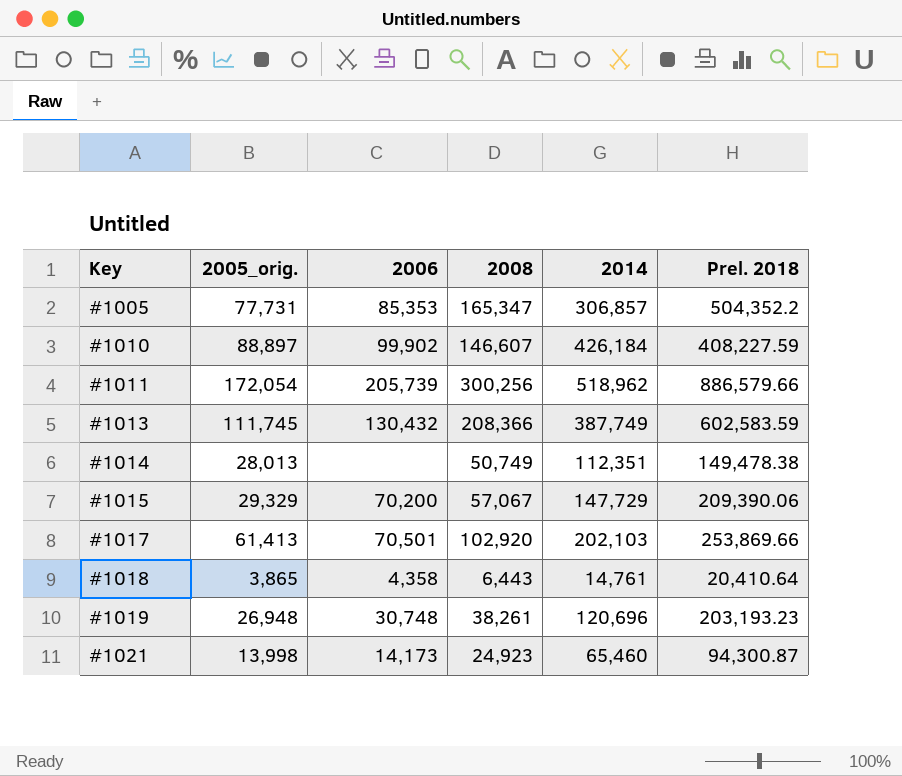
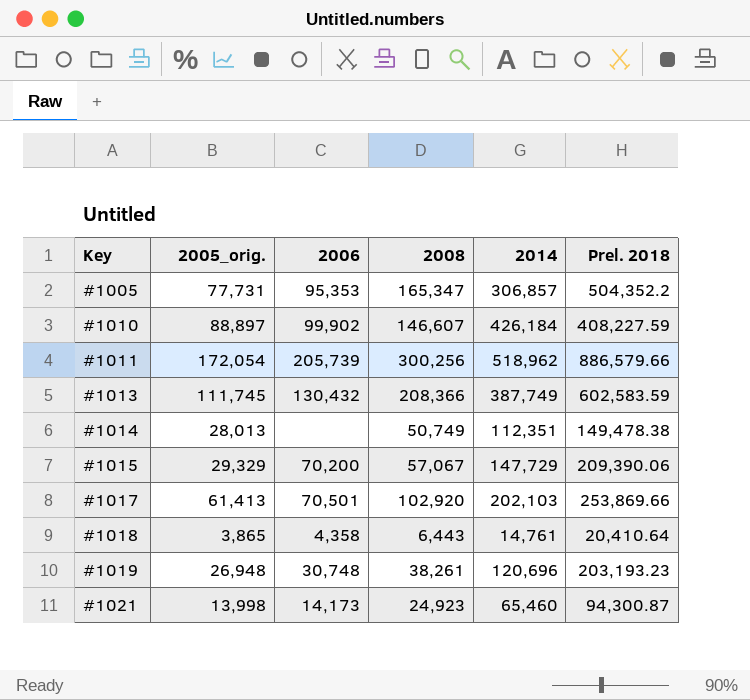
#1005 | 2006: 85,353 -> 95,353

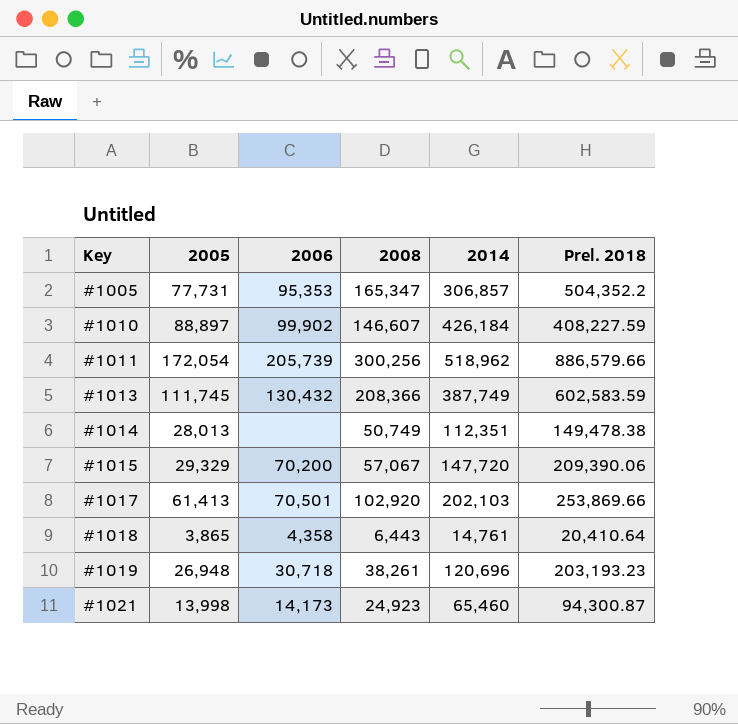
column name: 2005_orig. -> 2005
#1015 | 2014: 147,729 -> 147,720
#1019 | 2006: 30,748 -> 30,718

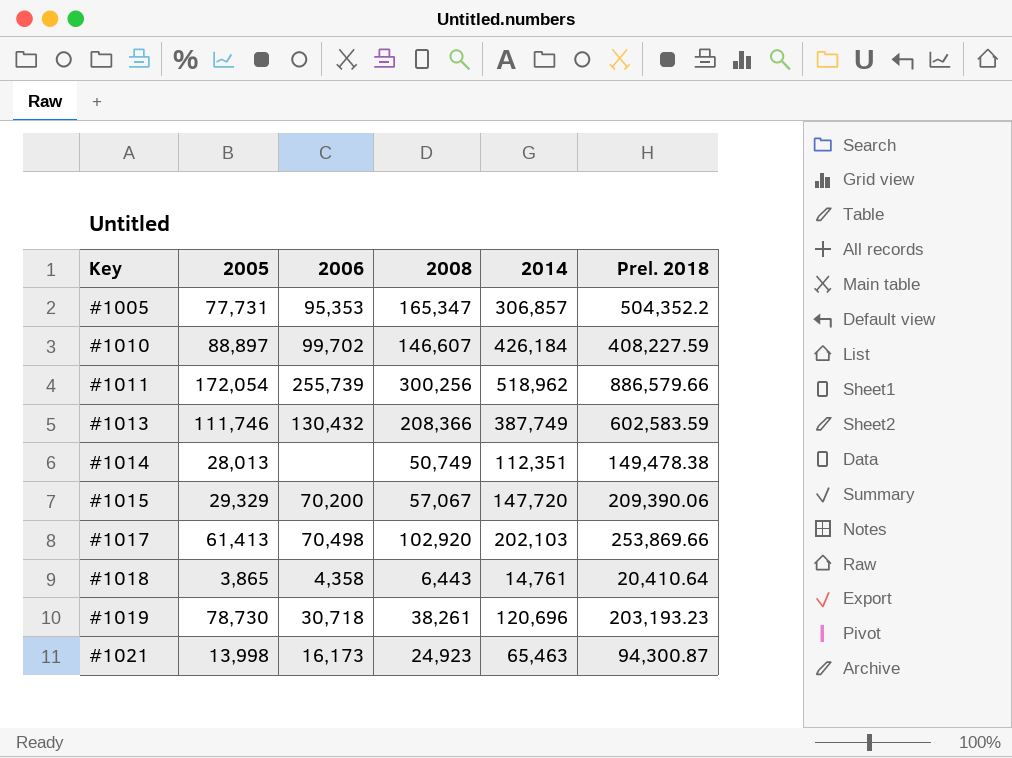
#1010 | 2006: 99,902 -> 99,702
#1011 | 2006: 205,739 -> 255,739
#1013 | 2005: 111,745 -> 111,746
#1017 | 2006: 70,501 -> 70,498
#1019 | 2005: 26,948 -> 78,730
#1021 | 2006: 14,173 -> 16,173
#1021 | 2014: 65,460 -> 65,463

